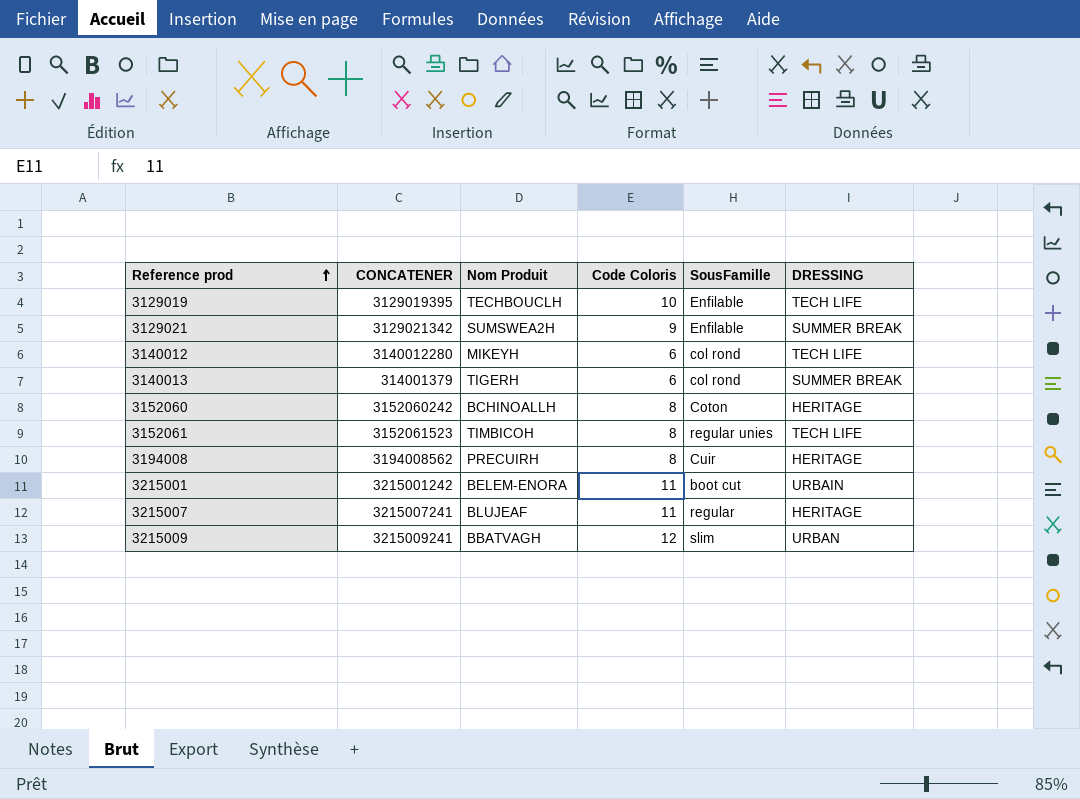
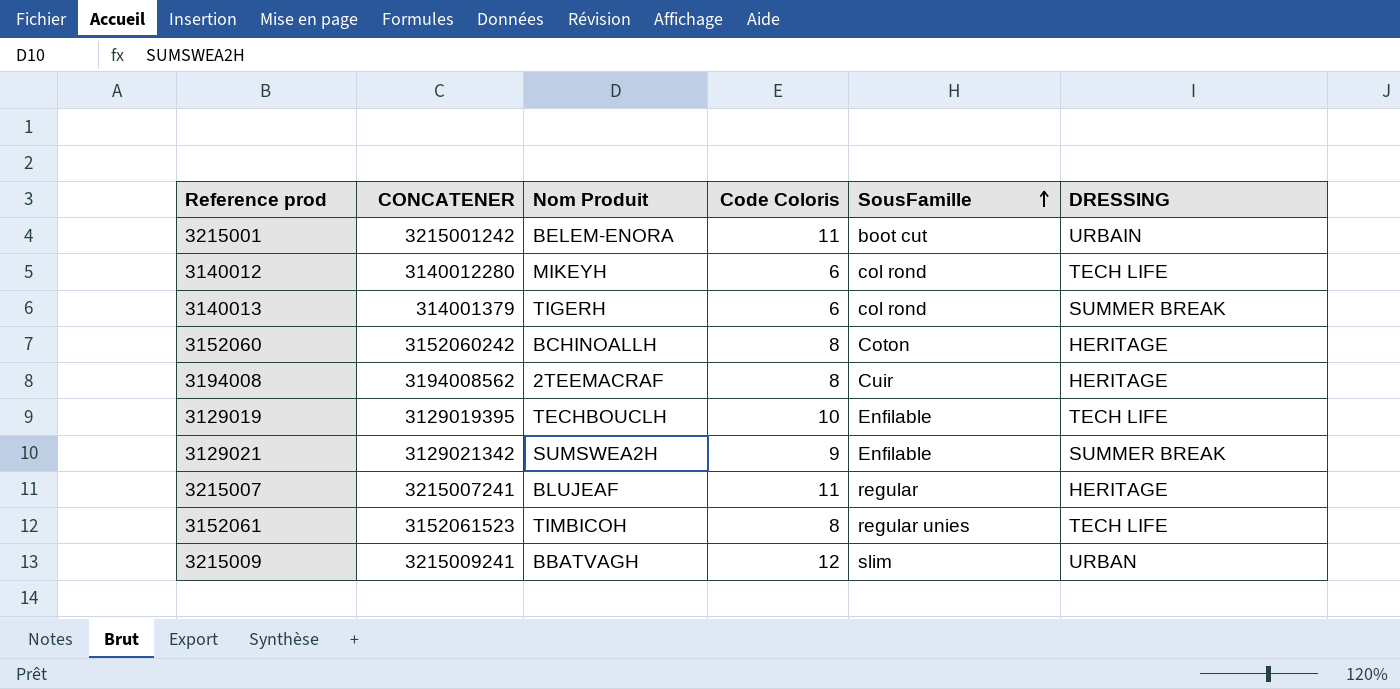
row order: Reference prod ascending -> SousFamille ascending
3194008 | Nom Produit: PRECUIRH -> 2TEEMACRAF

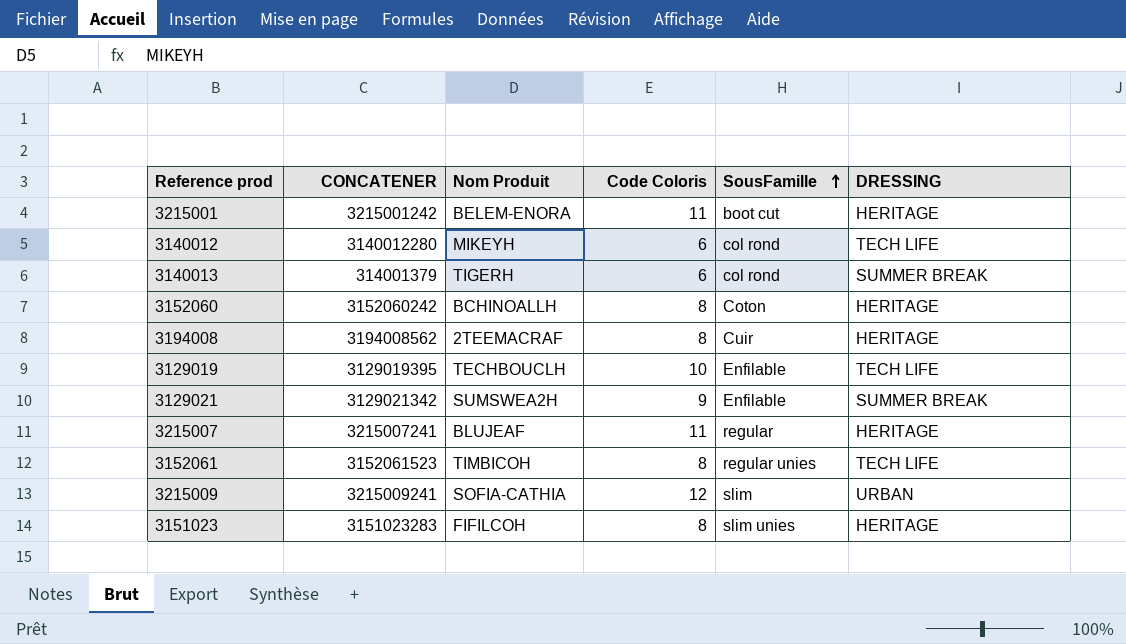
3215001 | DRESSING: URBAIN -> HERITAGE
3215009 | Nom Produit: BBATVAGH -> SOFIA-CATHIA
row 3151023: none -> 3151023283 | FIFILCOH | 8 | slim unies | HERITAGE

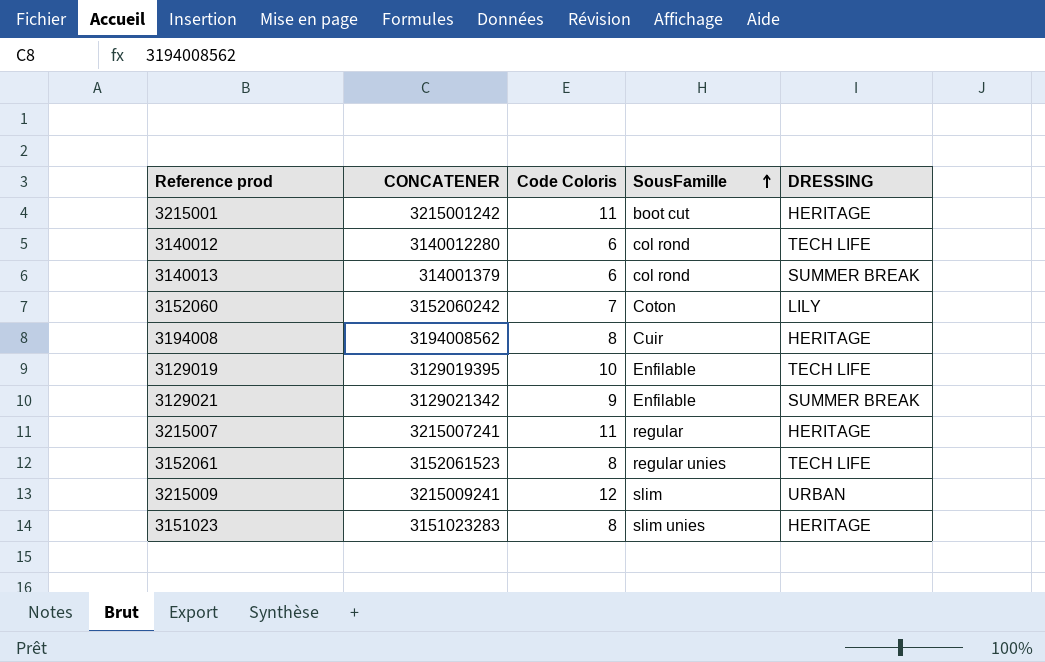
column Nom Produit | position: 3 -> none
3152060 | Code Coloris: 8 -> 7
3152060 | DRESSING: HERITAGE -> LILY

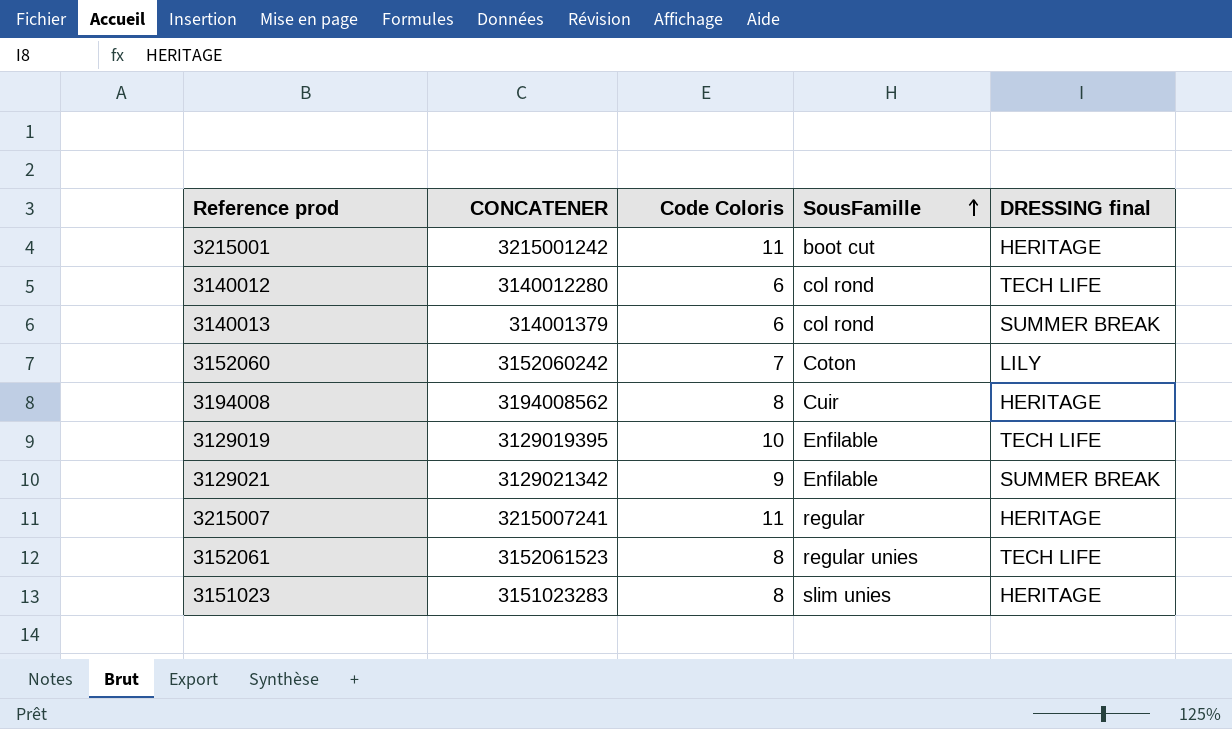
column name: DRESSING -> DRESSING final
row 3215009: 3215009241 | 12 | slim | URBAN -> none

